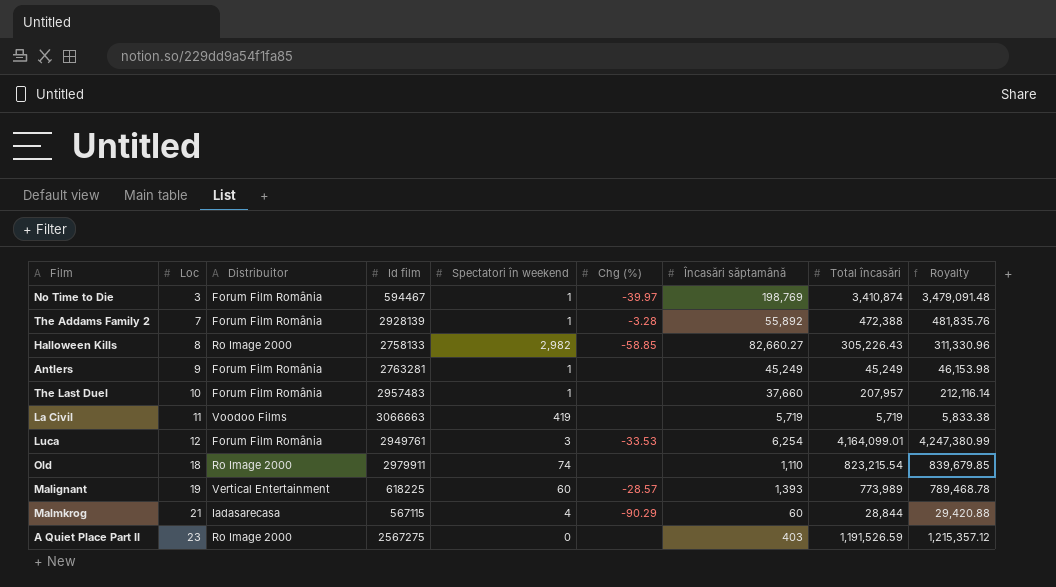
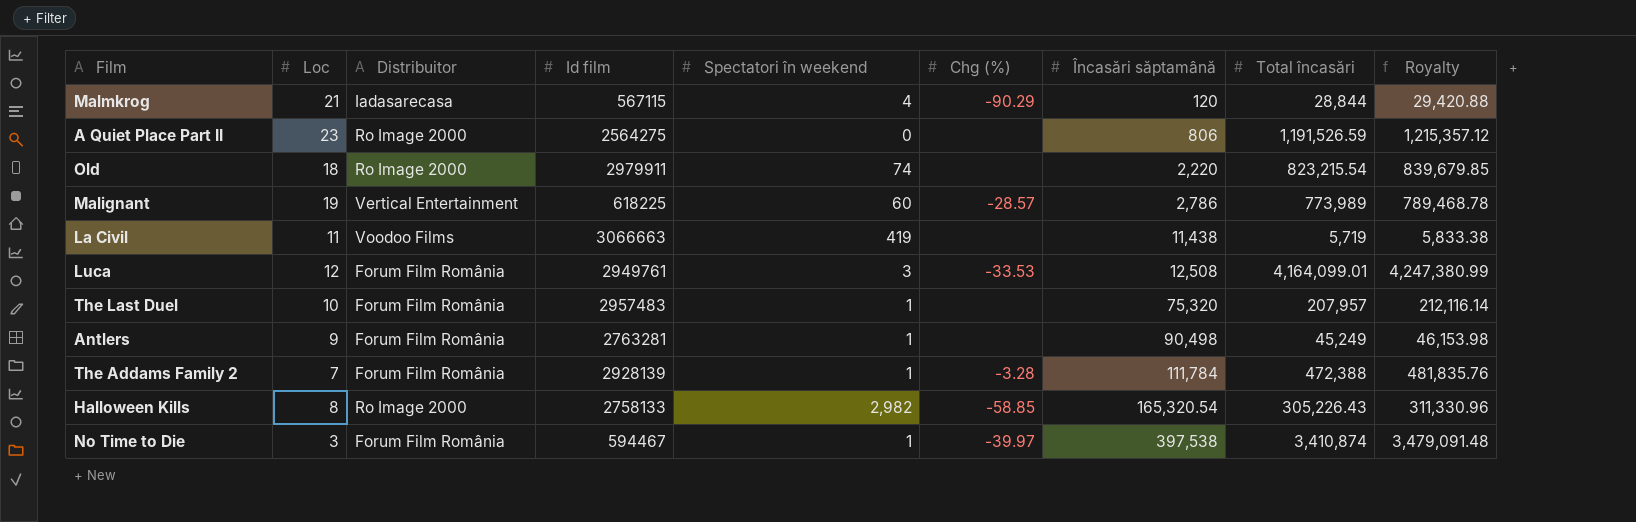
row order: Loc ascending -> Încasări săptamână ascending
Malmkrog | Încasări săptamână: 60 -> 120
A Quiet Place Part II | Id film: 2567275 -> 2564275
A Quiet Place Part II | Încasări săptamână: 403 -> 806
Old | Încasări săptamână: 1,110 -> 2,220
Malignant | Încasări săptamână: 1,393 -> 2,786
La Civil | Încasări săptamână: 5,719 -> 11,438
Luca | Încasări săptamână: 6,254 -> 12,508
The Last Duel | Încasări săptamână: 37,660 -> 75,320
Antlers | Încasări săptamână: 45,249 -> 90,498
The Addams Family 2 | Încasări săptamână: 55,892 -> 111,784
Halloween Kills | Încasări săptamână: 82,660.27 -> 165,320.54
No Time to Die | Încasări săptamână: 198,769 -> 397,538

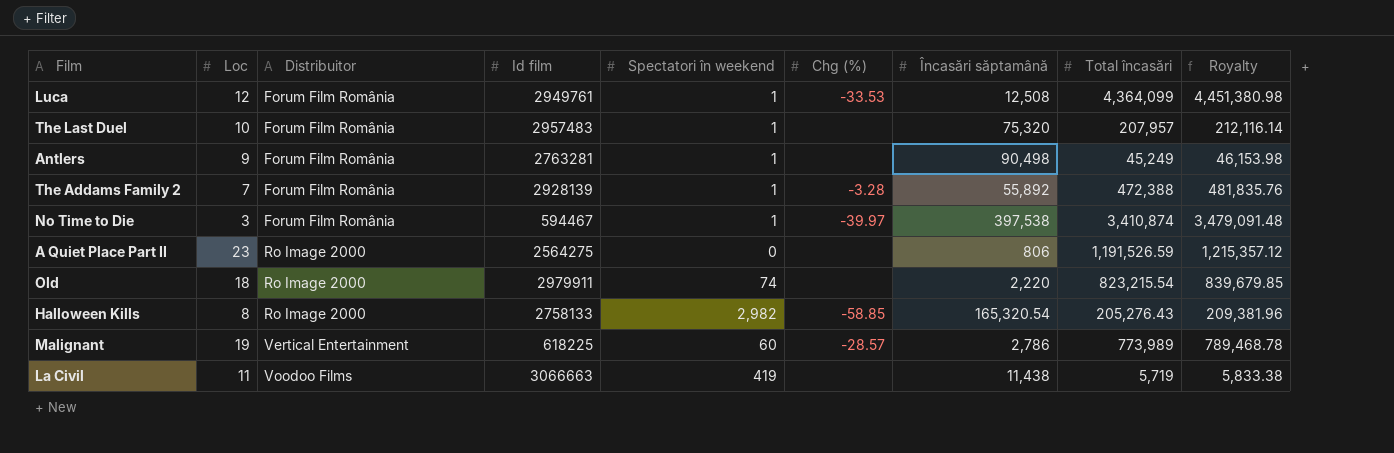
row order: Încasări săptamână ascending -> Distribuitor ascending
row Malmkrog: 21 | Iadasarecasa | 567115 | 4 | -90.29 | 120 | 28,844 | 29,420.88 -> none
Luca | Spectatori în weekend: 3 -> 1
Luca | Total încasări: 4,164,099.01 -> 4,364,099
Luca | Royalty: 4,247,380.99 -> 4,451,380.98
The Addams Family 2 | Încasări săptamână: 111,784 -> 55,892
Halloween Kills | Total încasări: 305,226.43 -> 205,276.43
Halloween Kills | Royalty: 311,330.96 -> 209,381.96

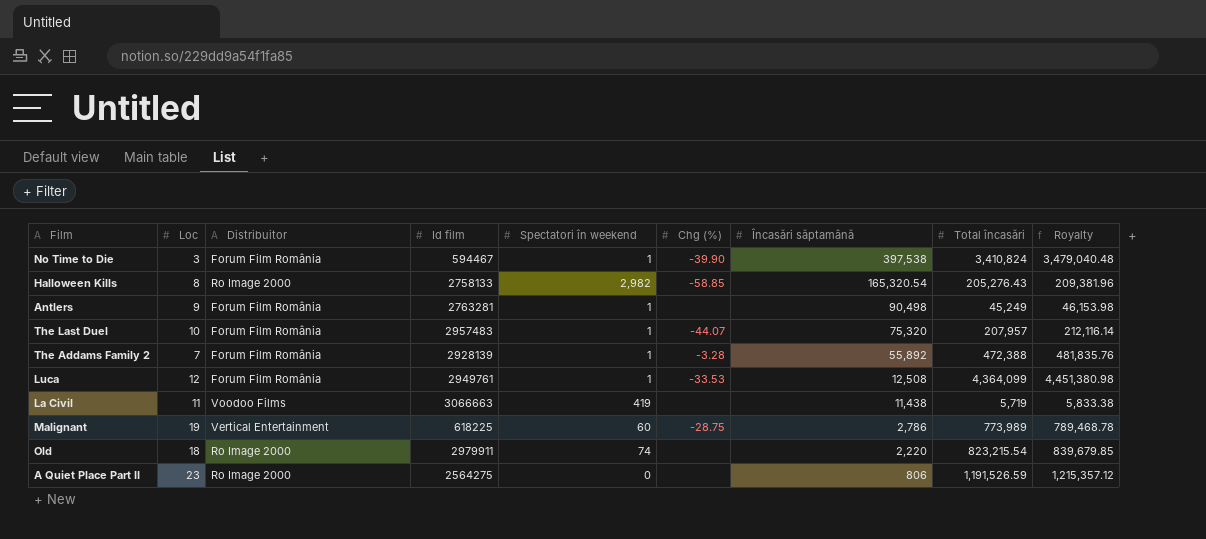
row order: Distribuitor ascending -> Încasări săptamână descending
No Time to Die | Chg (%): -39.97 -> -39.90
No Time to Die | Total încasări: 3,410,874 -> 3,410,824
No Time to Die | Royalty: 3,479,091.48 -> 3,479,040.48
The Last Duel | Chg (%): none -> -44.07
Malignant | Chg (%): -28.57 -> -28.75

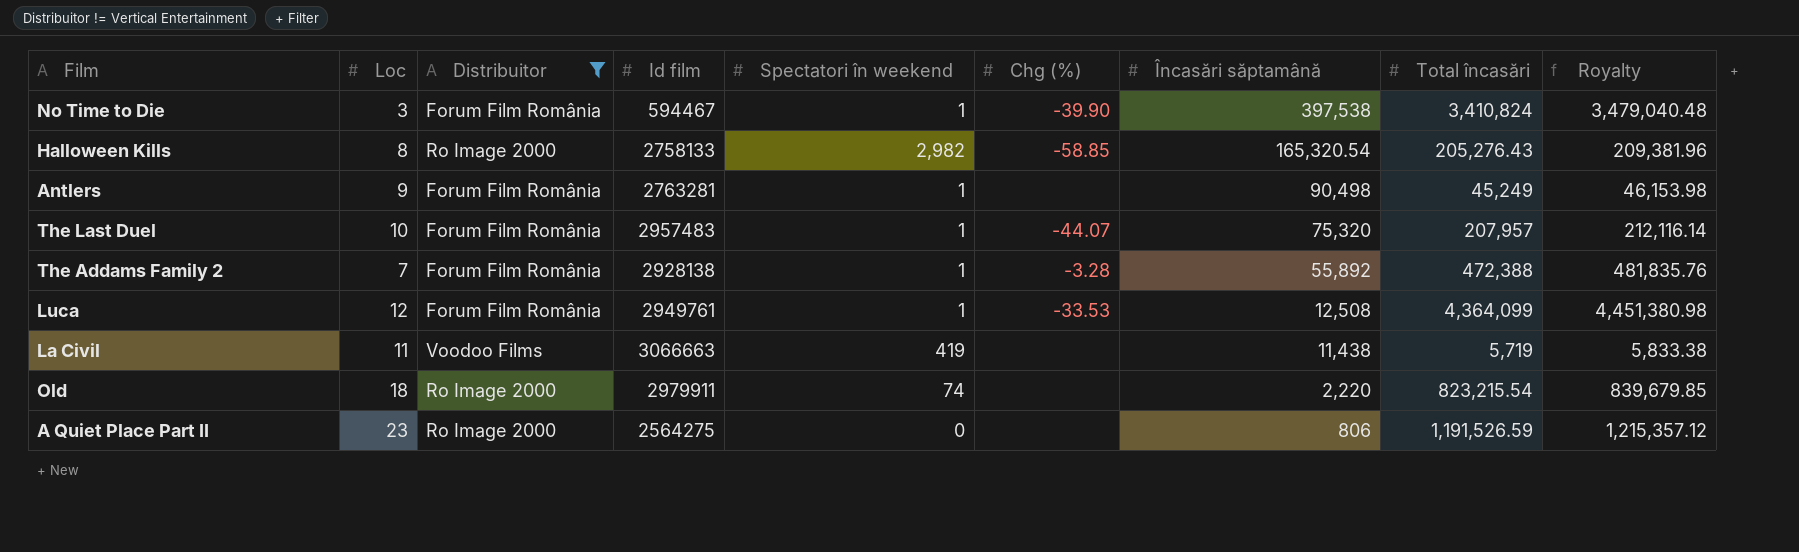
filter: none -> Distribuitor != Vertical Entertainment
The Addams Family 2 | Id film: 2928139 -> 2928138

